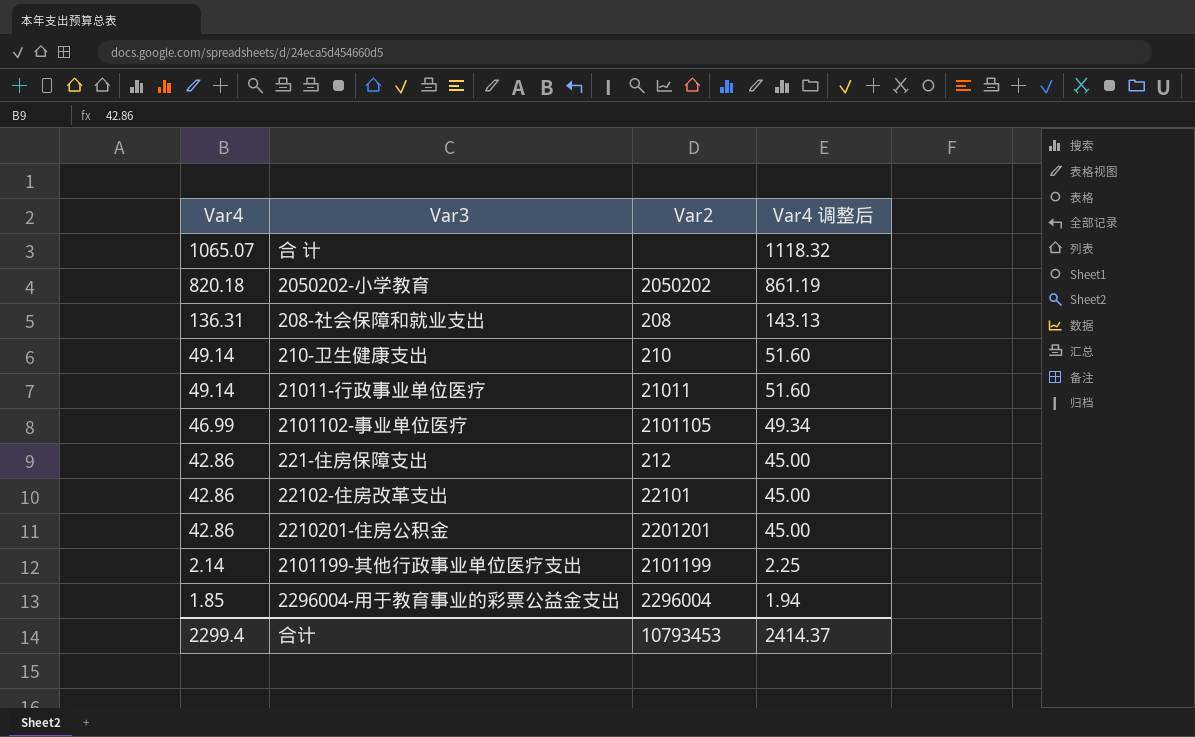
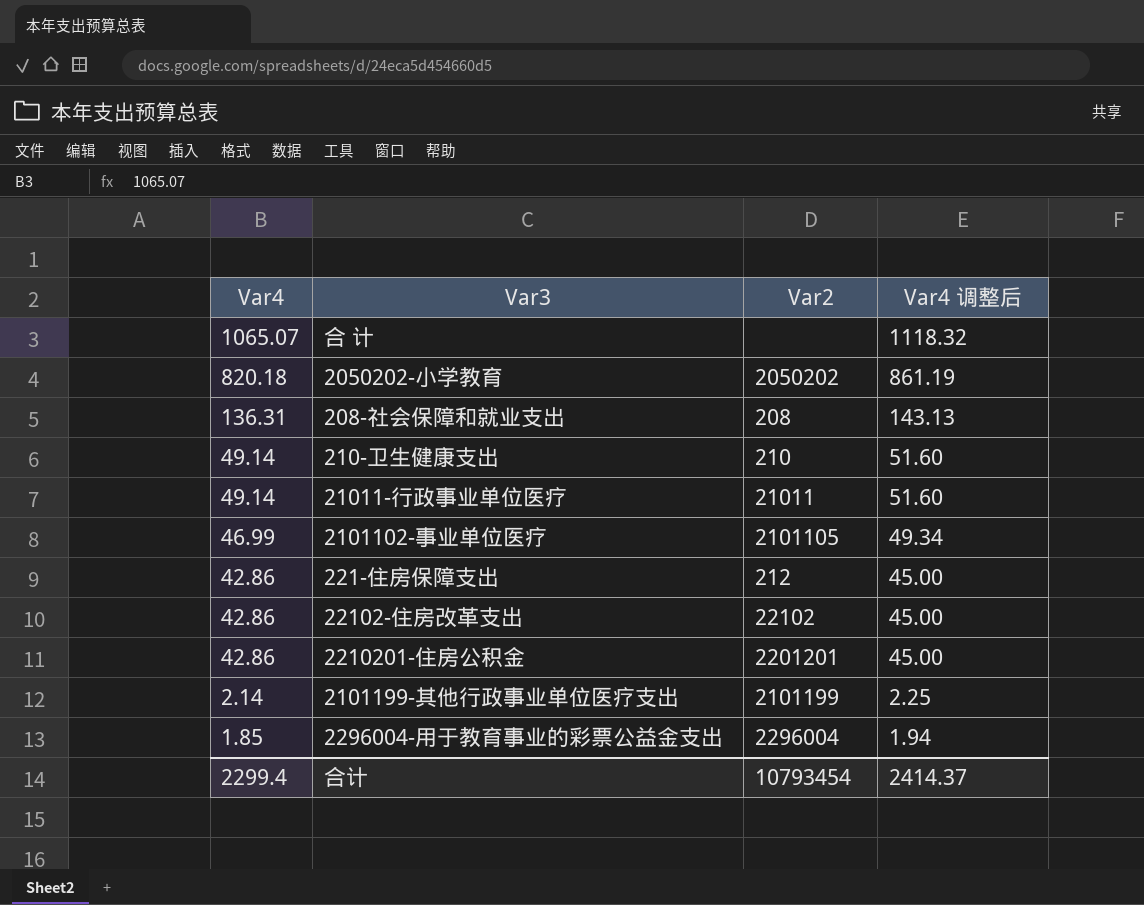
22102-住房改革支出 | Var2: 22101 -> 22102
合计 | Var2: 10793453 -> 10793454

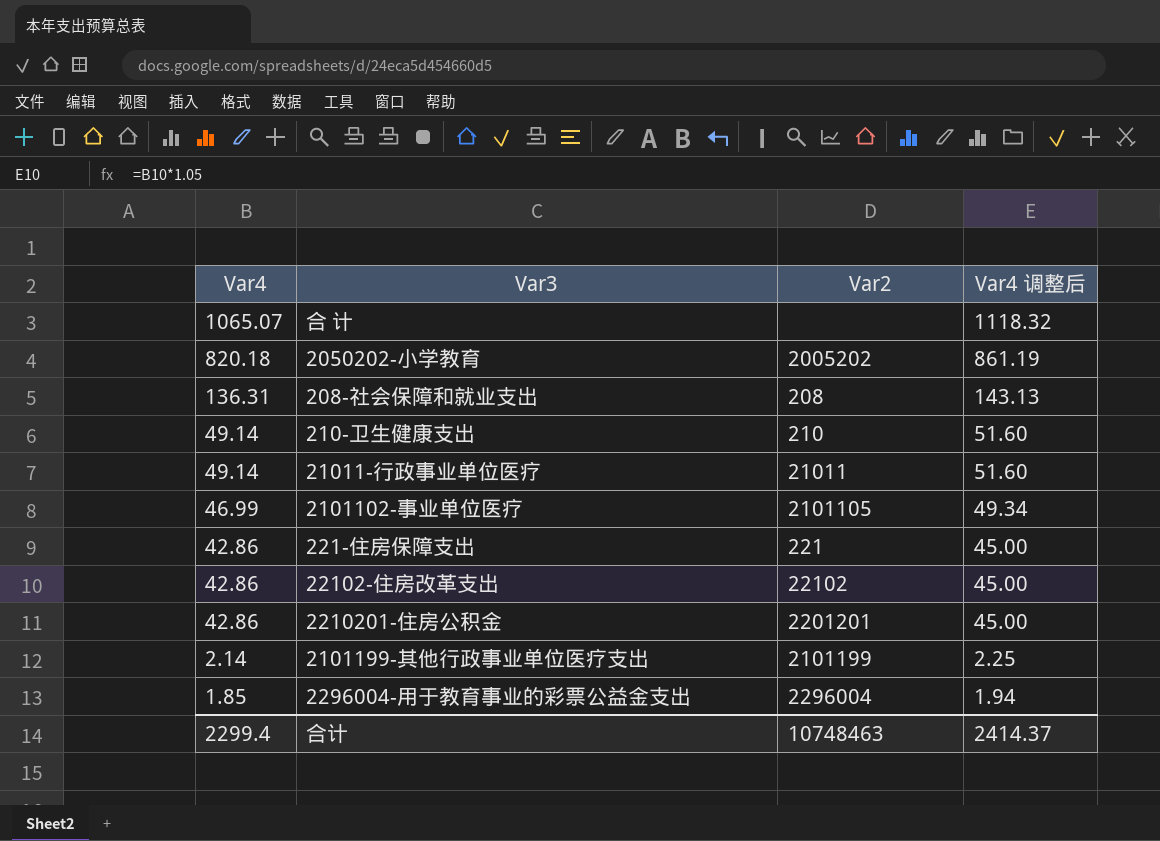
2050202-小学教育 | Var2: 2050202 -> 2005202
221-住房保障支出 | Var2: 212 -> 221
合计 | Var2: 10793454 -> 10748463

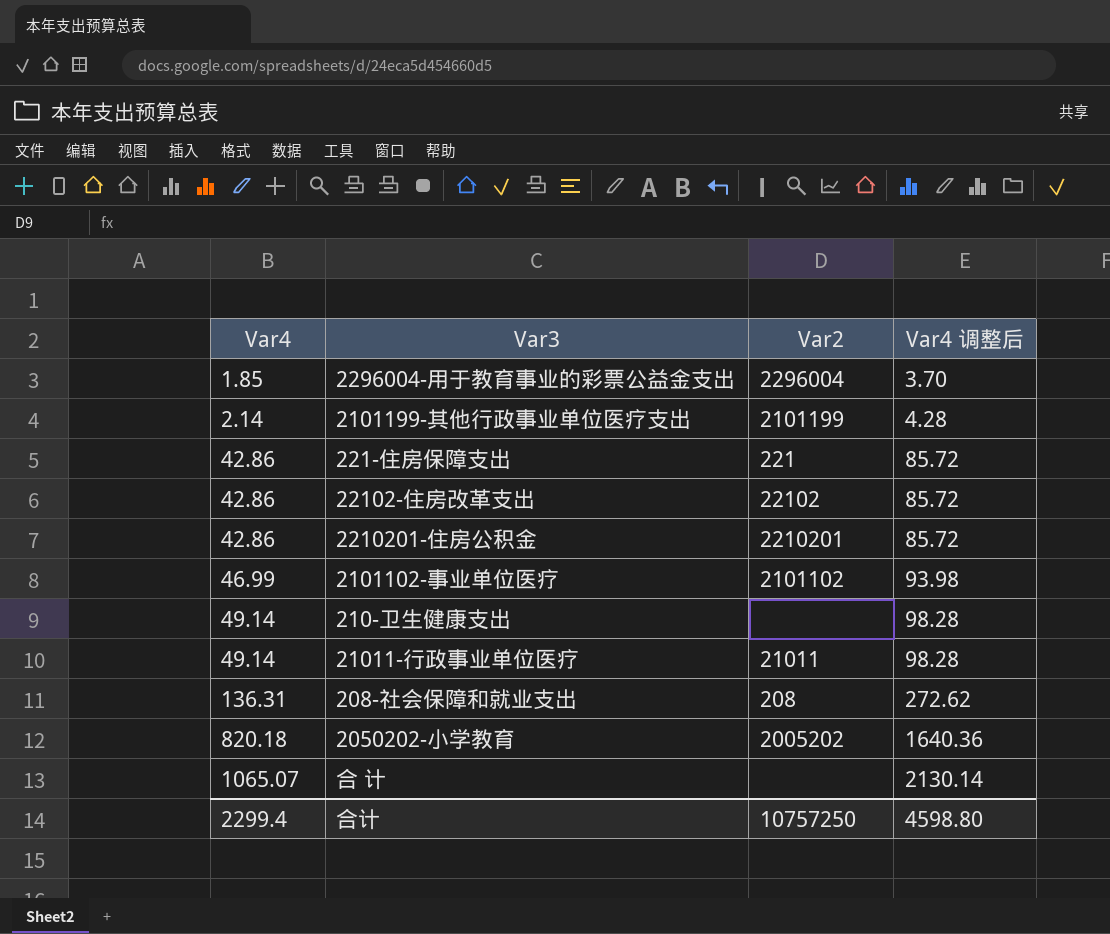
row order: Var4 descending -> Var4 ascending
column Var4 调整后 | formula: [Var4] * 1.05 -> [Var4] * 2
2210201-住房公积金 | Var2: 2201201 -> 2210201
2101102-事业单位医疗 | Var2: 2101105 -> 2101102
210-卫生健康支出 | Var2: 210 -> none
合计 | Var2: 10748463 -> 10757250
合计 | Var4 调整后: 2414.37 -> 4598.80

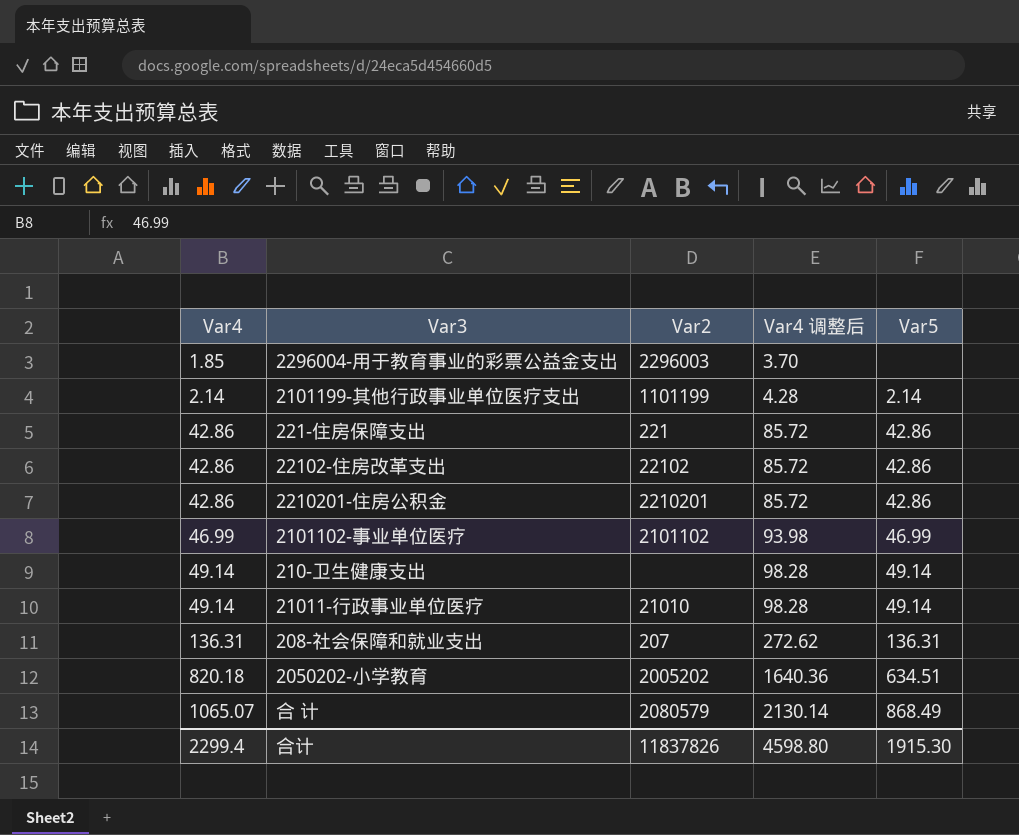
column Var5 | position: none -> 5
2296004-用于教育事业的彩票公益金支出 | Var2: 2296004 -> 2296003
2101199-其他行政事业单位医疗支出 | Var2: 2101199 -> 1101199
21011-行政事业单位医疗 | Var2: 21011 -> 21010
208-社会保障和就业支出 | Var2: 208 -> 207
合 计 | Var2: none -> 2080579
合计 | Var2: 10757250 -> 11837826

